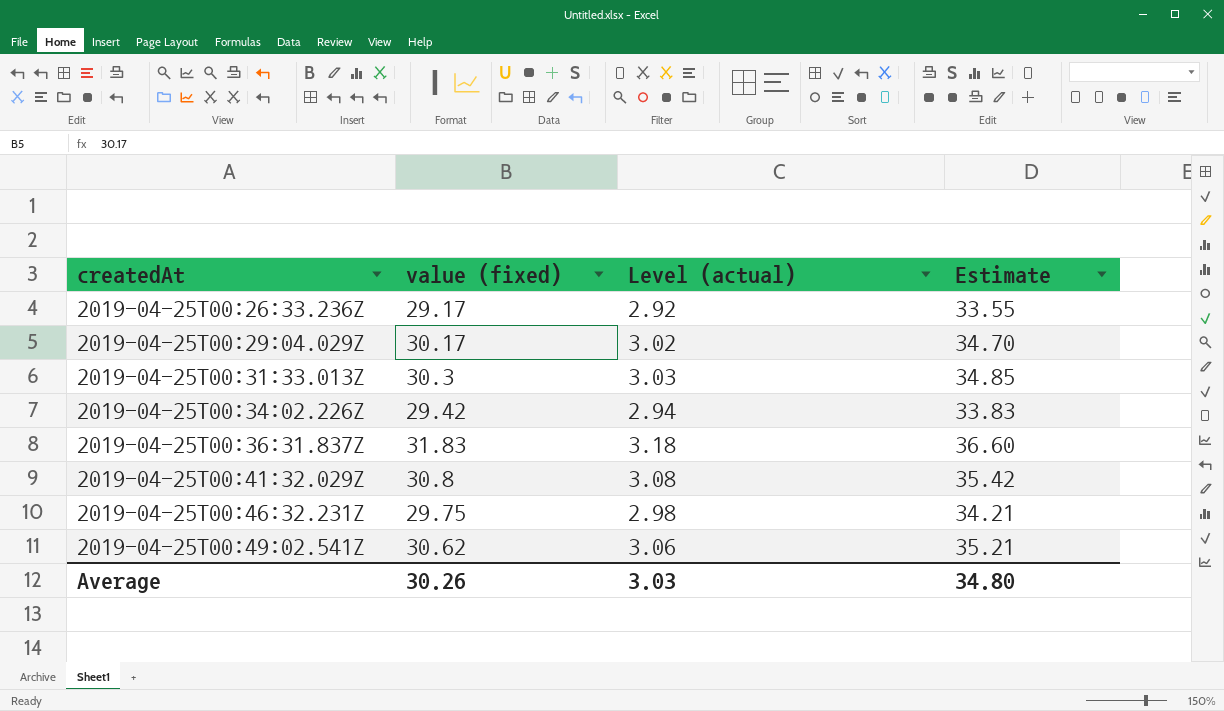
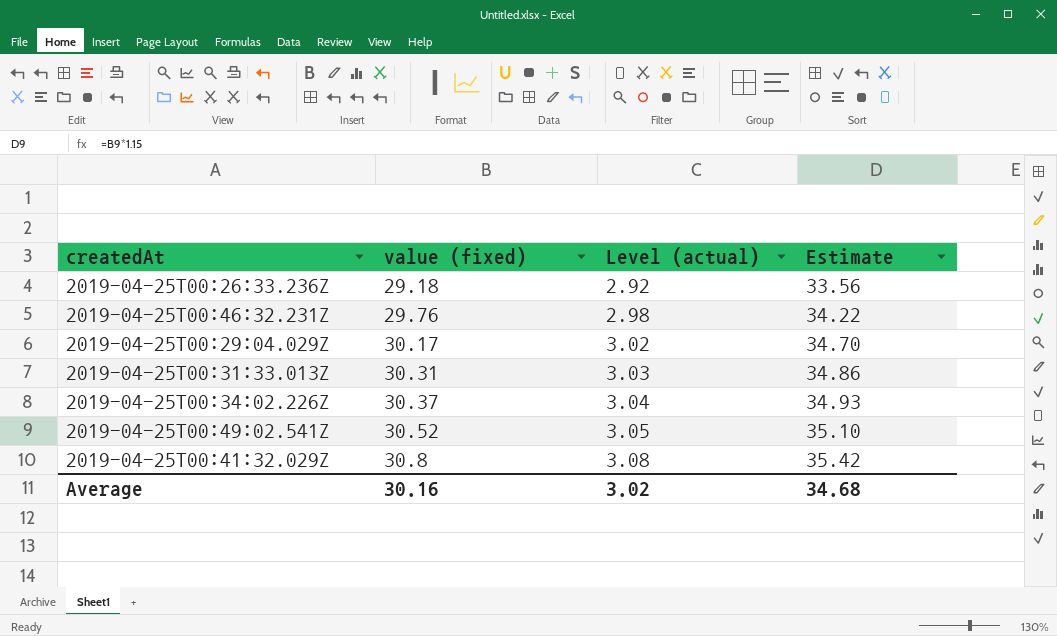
row order: createdAt ascending -> value (fixed) ascending
row 2019-04-25T00:36:31.837Z: 31.83 | 3.18 | 36.60 -> none
2019-04-25T00:26:33.236Z | value (fixed): 29.17 -> 29.18
2019-04-25T00:26:33.236Z | Estimate: 33.55 -> 33.56
2019-04-25T00:46:32.231Z | value (fixed): 29.75 -> 29.76
2019-04-25T00:46:32.231Z | Estimate: 34.21 -> 34.22
2019-04-25T00:31:33.013Z | value (fixed): 30.3 -> 30.31
2019-04-25T00:31:33.013Z | Estimate: 34.85 -> 34.86
2019-04-25T00:34:02.226Z | value (fixed): 29.42 -> 30.37
2019-04-25T00:34:02.226Z | Level (actual): 2.94 -> 3.04
2019-04-25T00:34:02.226Z | Estimate: 33.83 -> 34.93
2019-04-25T00:49:02.541Z | value (fixed): 30.62 -> 30.52
2019-04-25T00:49:02.541Z | Level (actual): 3.06 -> 3.05
2019-04-25T00:49:02.541Z | Estimate: 35.21 -> 35.10
Average | value (fixed): 30.26 -> 30.16
Average | Level (actual): 3.03 -> 3.02
Average | Estimate: 34.80 -> 34.68

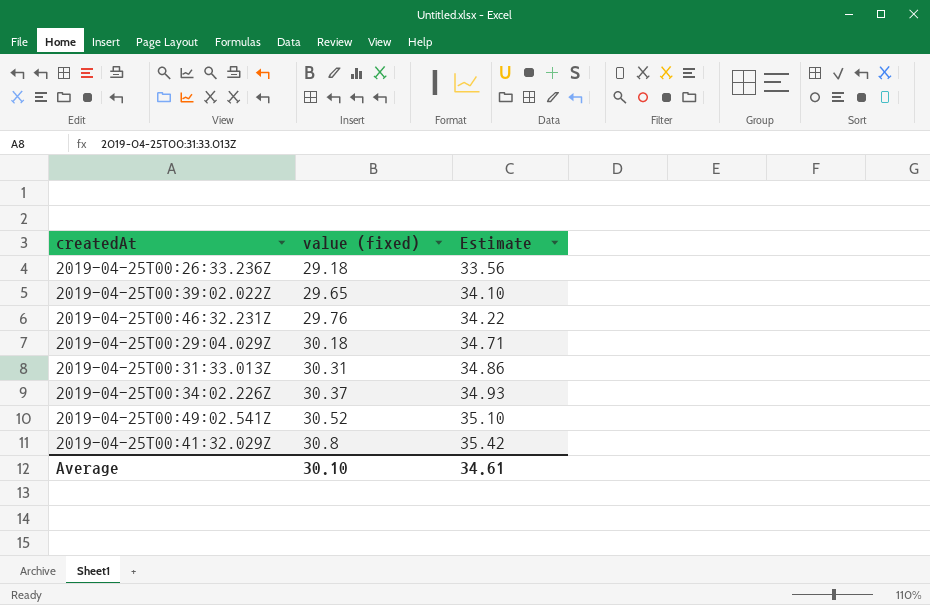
column Level (actual) | formula: [value (fixed)] * 0.1 -> none
row 2019-04-25T00:39:02.022Z: none -> 29.65 | 34.10
2019-04-25T00:29:04.029Z | value (fixed): 30.17 -> 30.18
2019-04-25T00:29:04.029Z | Estimate: 34.70 -> 34.71
Average | value (fixed): 30.16 -> 30.10
Average | Estimate: 34.68 -> 34.61

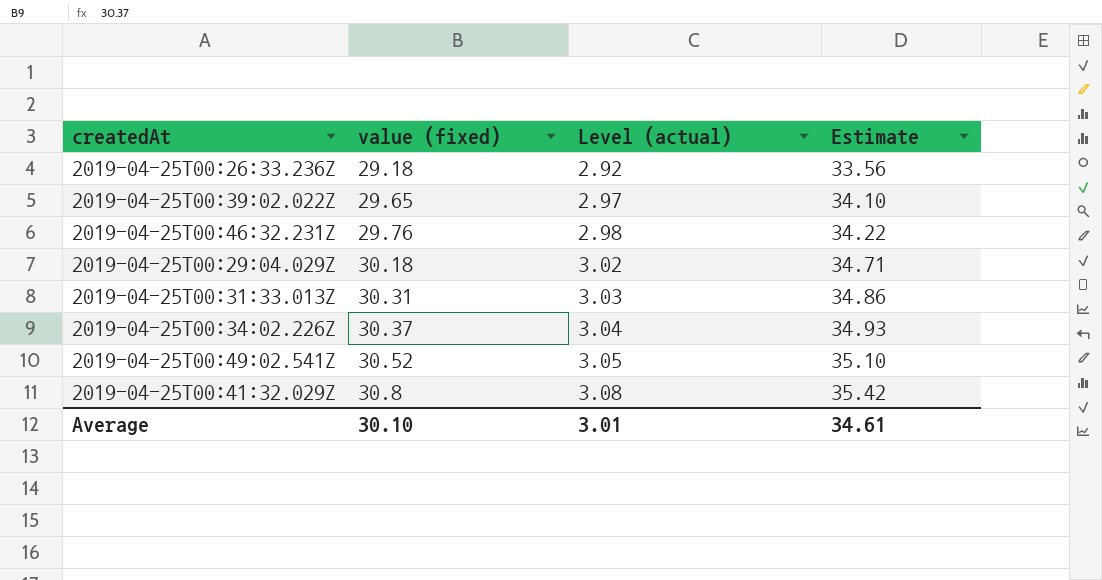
column Level (actual) | formula: none -> [value (fixed)] * 0.1

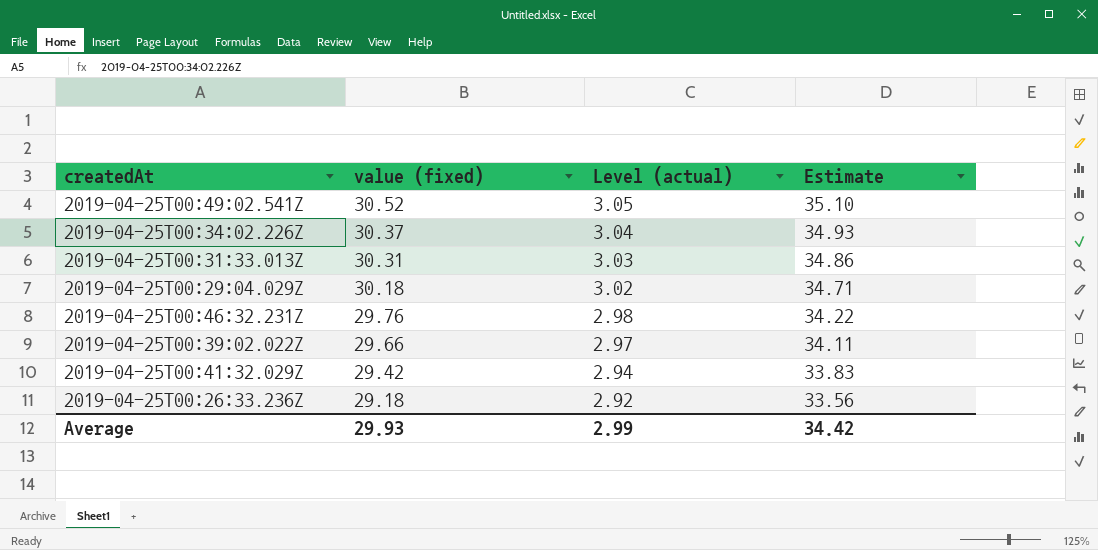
row order: value (fixed) ascending -> value (fixed) descending
2019-04-25T00:39:02.022Z | value (fixed): 29.65 -> 29.66
2019-04-25T00:39:02.022Z | Estimate: 34.10 -> 34.11
2019-04-25T00:41:32.029Z | value (fixed): 30.8 -> 29.42
2019-04-25T00:41:32.029Z | Level (actual): 3.08 -> 2.94
2019-04-25T00:41:32.029Z | Estimate: 35.42 -> 33.83
Average | value (fixed): 30.10 -> 29.93
Average | Level (actual): 3.01 -> 2.99
Average | Estimate: 34.61 -> 34.42

